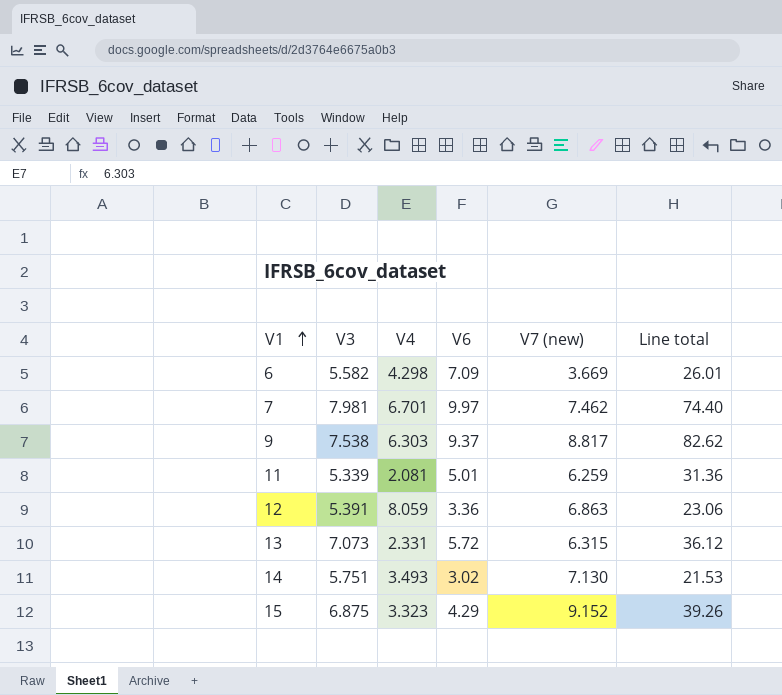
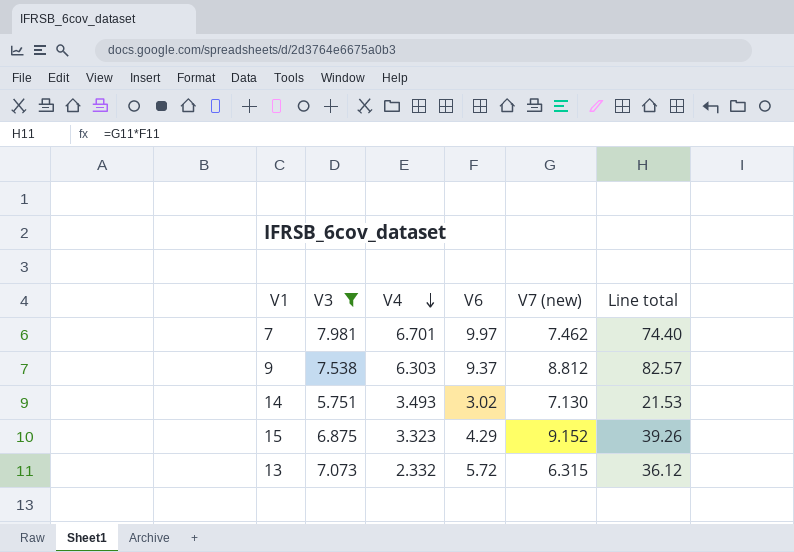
filter: none -> V3 >= 5.751
row order: V1 ascending -> V4 descending
9 | V7 (new): 8.817 -> 8.812
9 | Line total: 82.62 -> 82.57
13 | V4: 2.331 -> 2.332

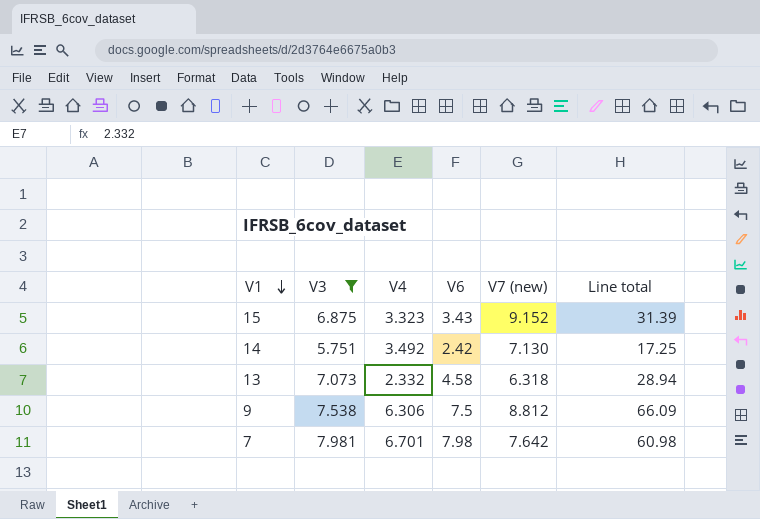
row order: V4 descending -> V1 descending
15 | V6: 4.29 -> 3.43
15 | Line total: 39.26 -> 31.39
14 | V4: 3.493 -> 3.492
14 | V6: 3.02 -> 2.42
14 | Line total: 21.53 -> 17.25
13 | V6: 5.72 -> 4.58
13 | V7 (new): 6.315 -> 6.318
13 | Line total: 36.12 -> 28.94
9 | V4: 6.303 -> 6.306
9 | V6: 9.37 -> 7.5
9 | Line total: 82.57 -> 66.09
7 | V6: 9.97 -> 7.98
7 | V7 (new): 7.462 -> 7.642
7 | Line total: 74.40 -> 60.98

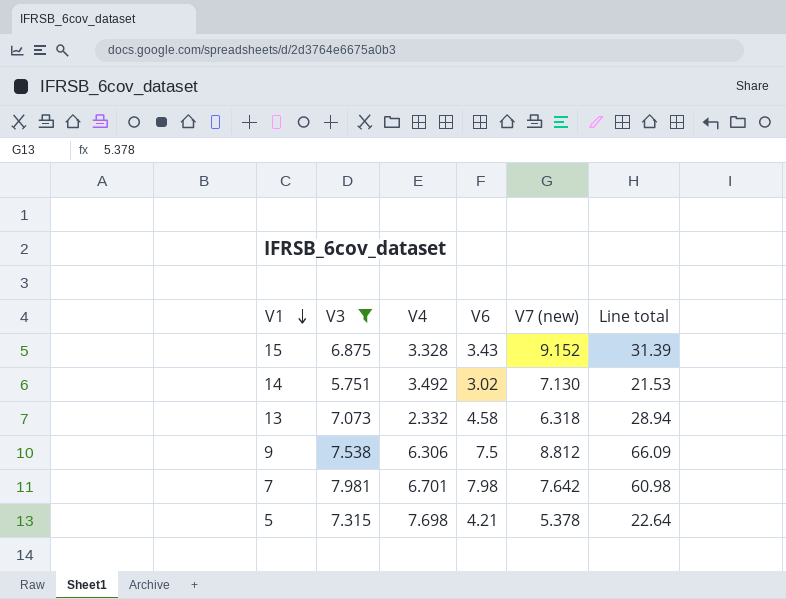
15 | V4: 3.323 -> 3.328
14 | V6: 2.42 -> 3.02
14 | Line total: 17.25 -> 21.53
row 5: none -> 7.315 | 7.698 | 4.21 | 5.378 | 22.64

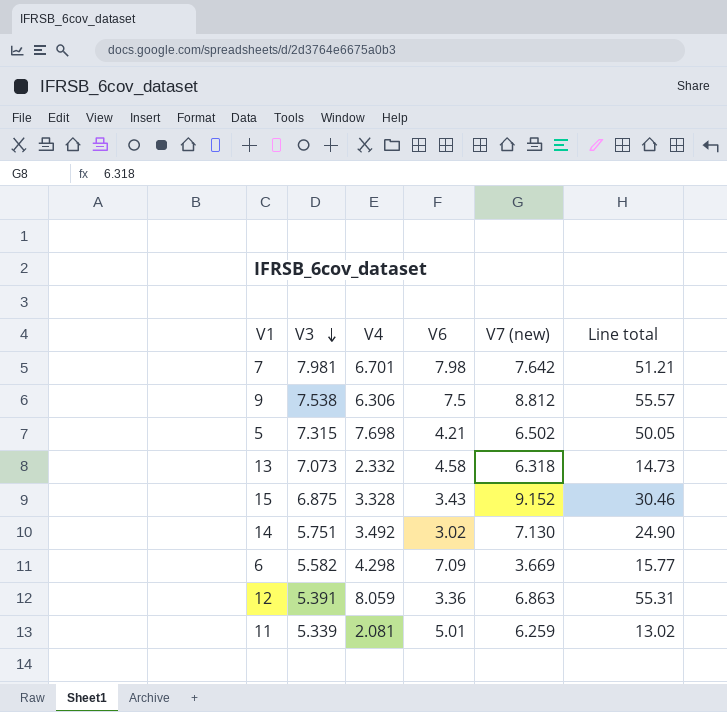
filter: V3 >= 5.751 -> none
row order: V1 descending -> V3 descending
column Line total | formula: [V6] * [V7 (new)] -> [V4] * [V7 (new)]
5 | V7 (new): 5.378 -> 6.502

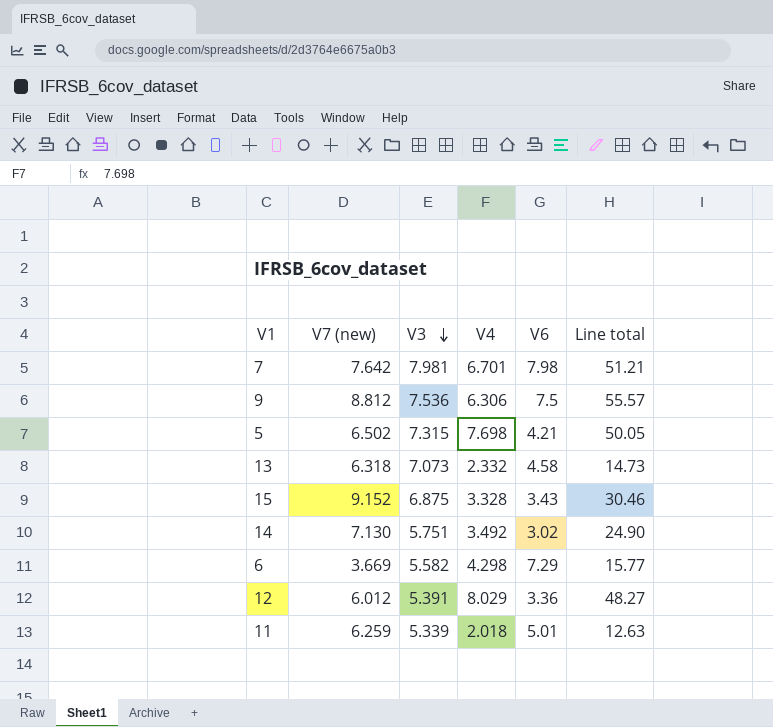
column V7 (new) | position: 5 -> 2
9 | V3: 7.538 -> 7.536
6 | V6: 7.09 -> 7.29
12 | V7 (new): 6.863 -> 6.012
12 | V4: 8.059 -> 8.029
12 | Line total: 55.31 -> 48.27
11 | V4: 2.081 -> 2.018
11 | Line total: 13.02 -> 12.63

